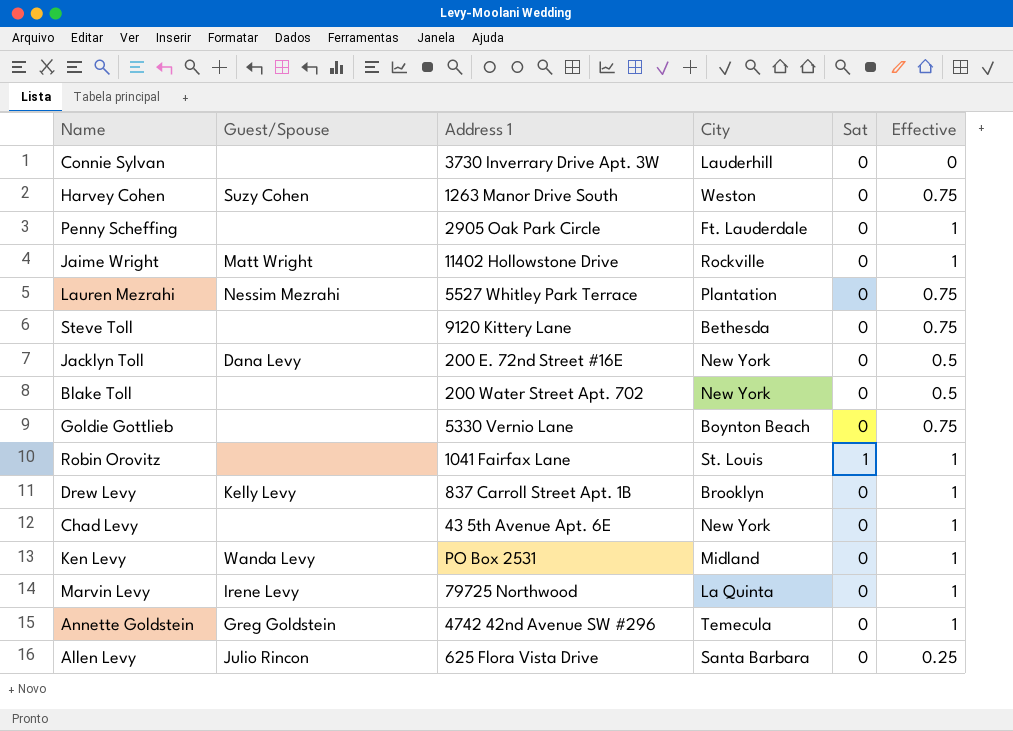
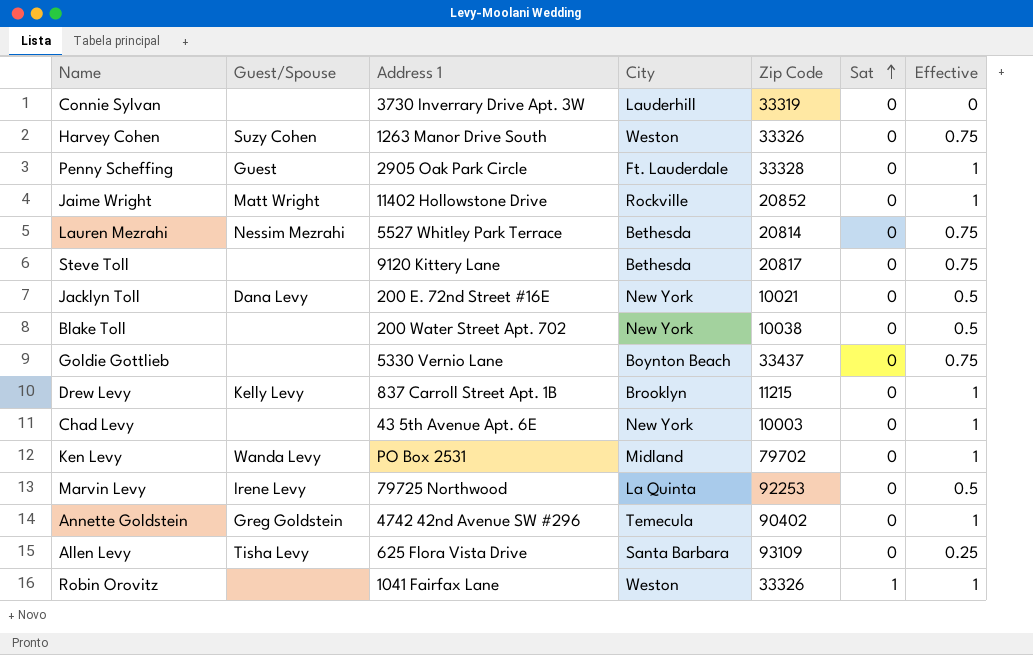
row order: none -> Sat ascending
column Zip Code | position: none -> 5
Penny Scheffing | Guest/Spouse: none -> Guest
Lauren Mezrahi | City: Plantation -> Bethesda
Marvin Levy | Effective: 1 -> 0.5
Allen Levy | Guest/Spouse: Julio Rincon -> Tisha Levy
Robin Orovitz | City: St. Louis -> Weston

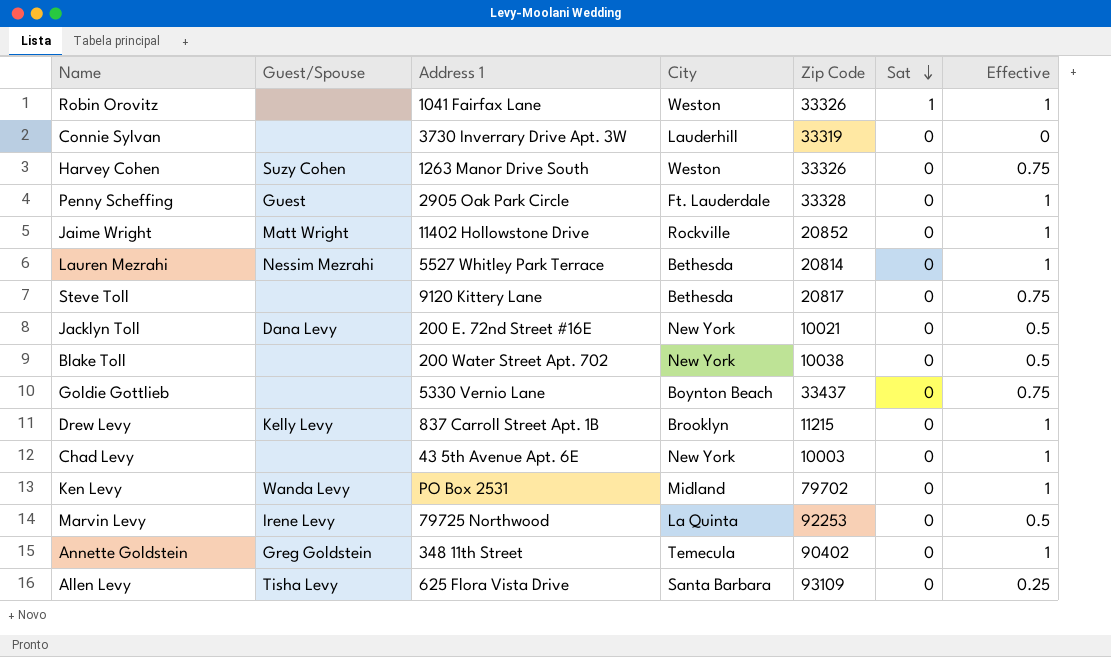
row order: Sat ascending -> Sat descending
Lauren Mezrahi | Effective: 0.75 -> 1
Annette Goldstein | Address 1: 4742 42nd Avenue SW #296 -> 348 11th Street

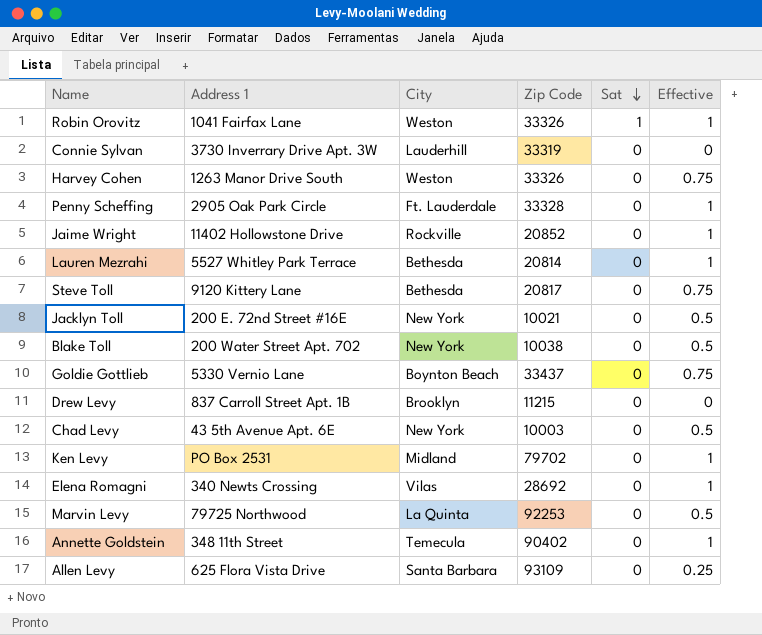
column Guest/Spouse | position: 2 -> none
Drew Levy | Effective: 1 -> 0
Chad Levy | Effective: 1 -> 0.5
row Elena Romagni: none -> 340 Newts Crossing | Vilas | 28692 | 0 | 1

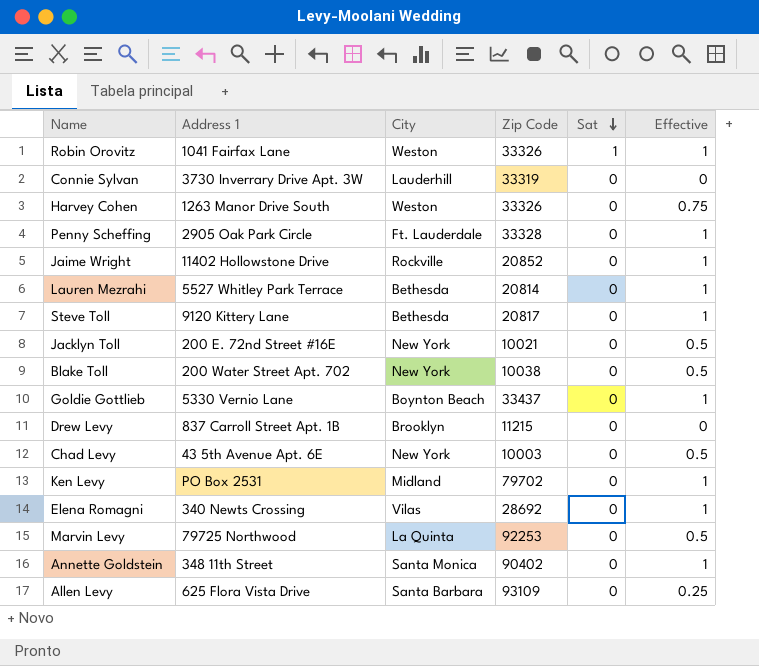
Steve Toll | Effective: 0.75 -> 1
Goldie Gottlieb | Effective: 0.75 -> 1
Annette Goldstein | City: Temecula -> Santa Monica

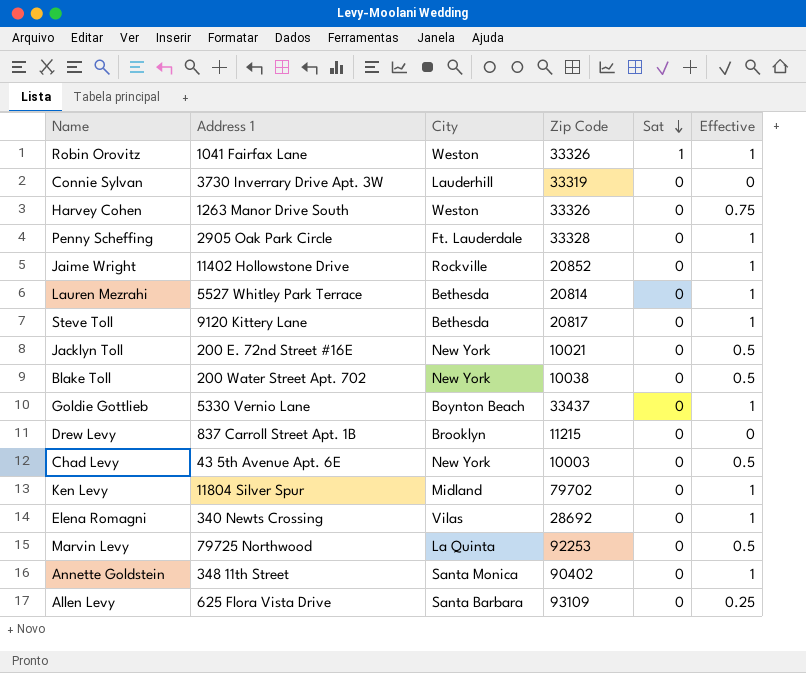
Ken Levy | Address 1: PO Box 2531 -> 11804 Silver Spur

